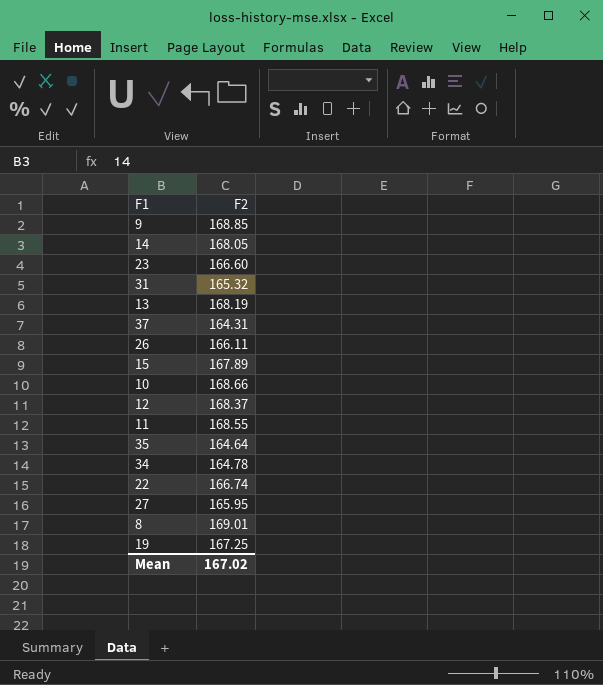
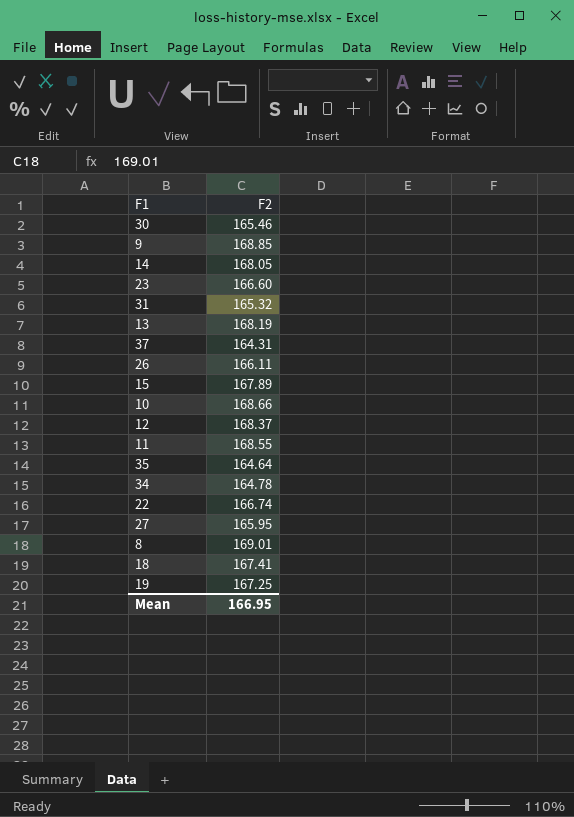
row 30: none -> 165.46
row 18: none -> 167.41
Mean | F2: 167.02 -> 166.95

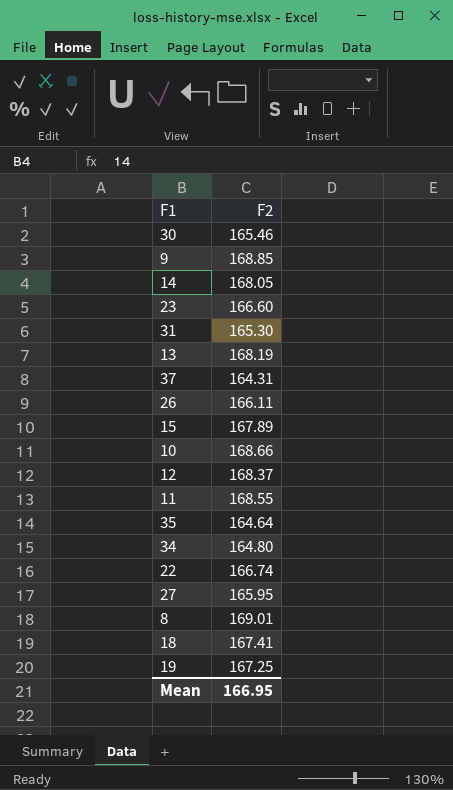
31 | F2: 165.32 -> 165.30
34 | F2: 164.78 -> 164.80

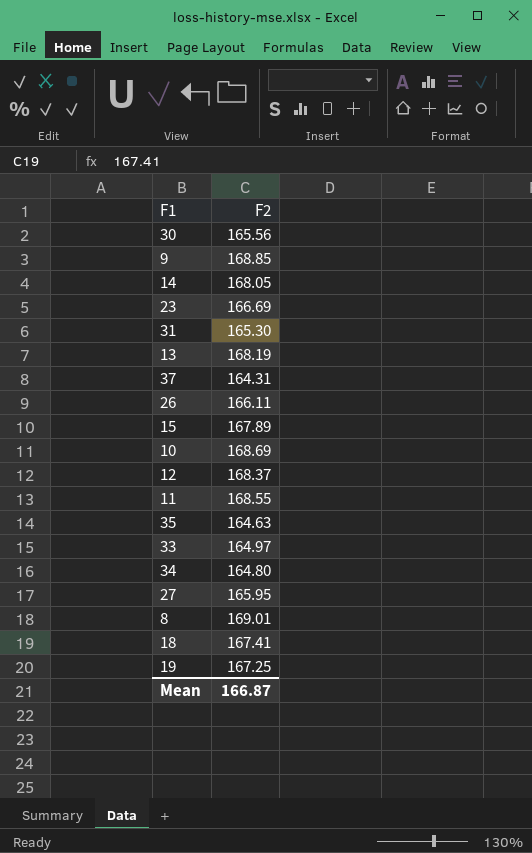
row 22: 166.74 -> none
30 | F2: 165.46 -> 165.56
23 | F2: 166.60 -> 166.69
10 | F2: 168.66 -> 168.69
35 | F2: 164.64 -> 164.63
row 33: none -> 164.97
Mean | F2: 166.95 -> 166.87

